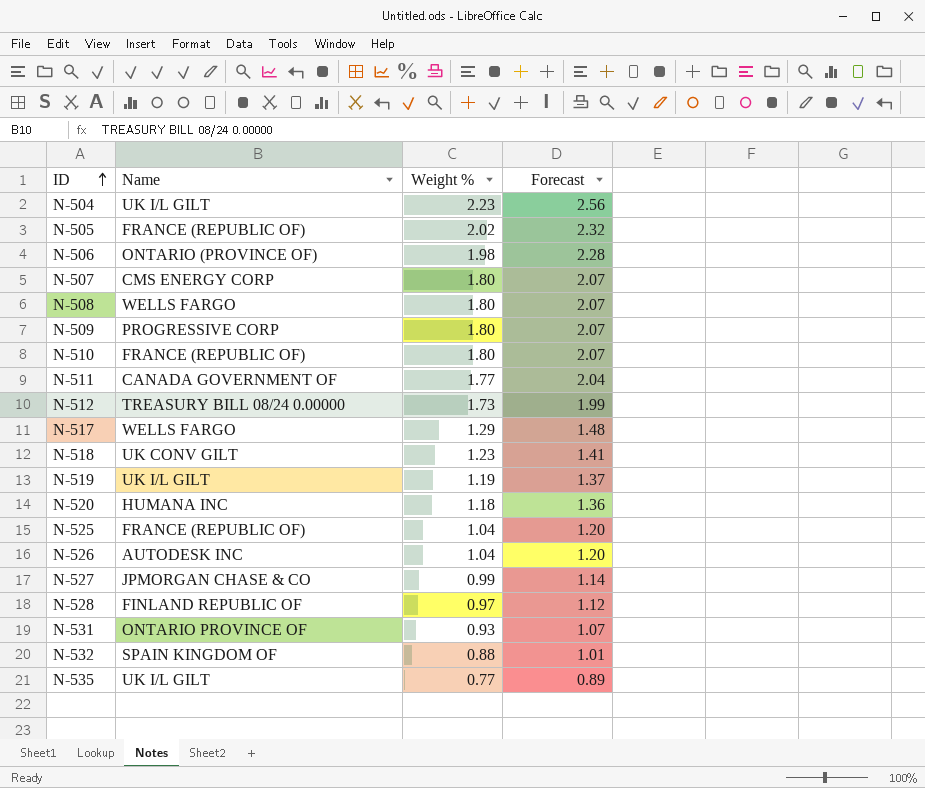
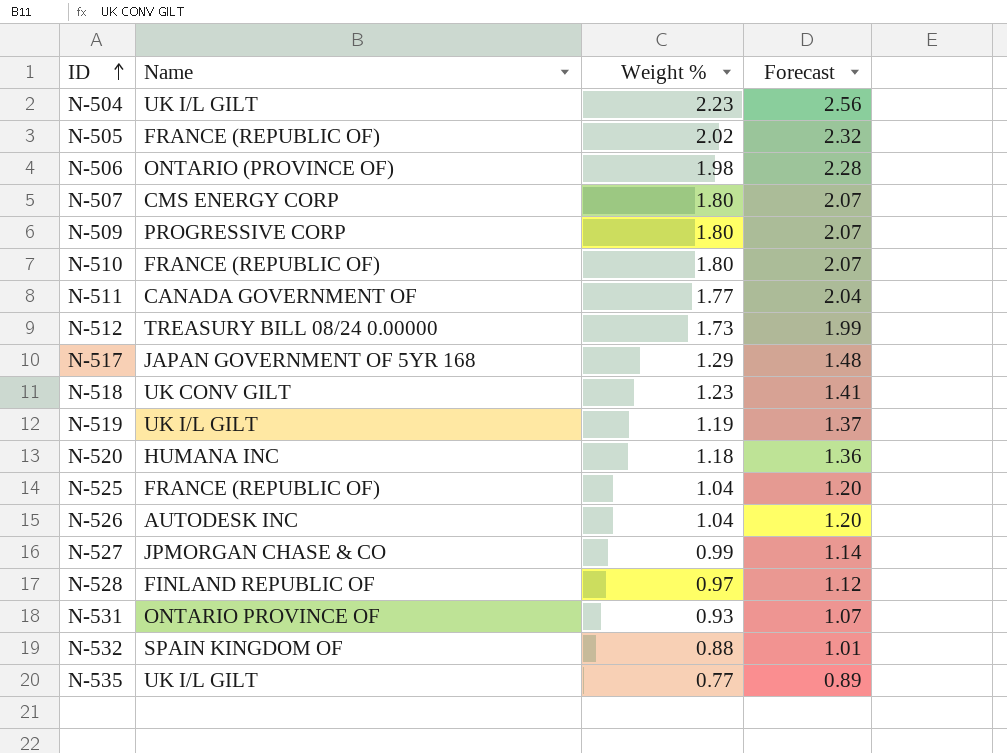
row N-508: WELLS FARGO | 1.80 | 2.07 -> none
N-517 | Name: WELLS FARGO -> JAPAN GOVERNMENT OF 5YR 168

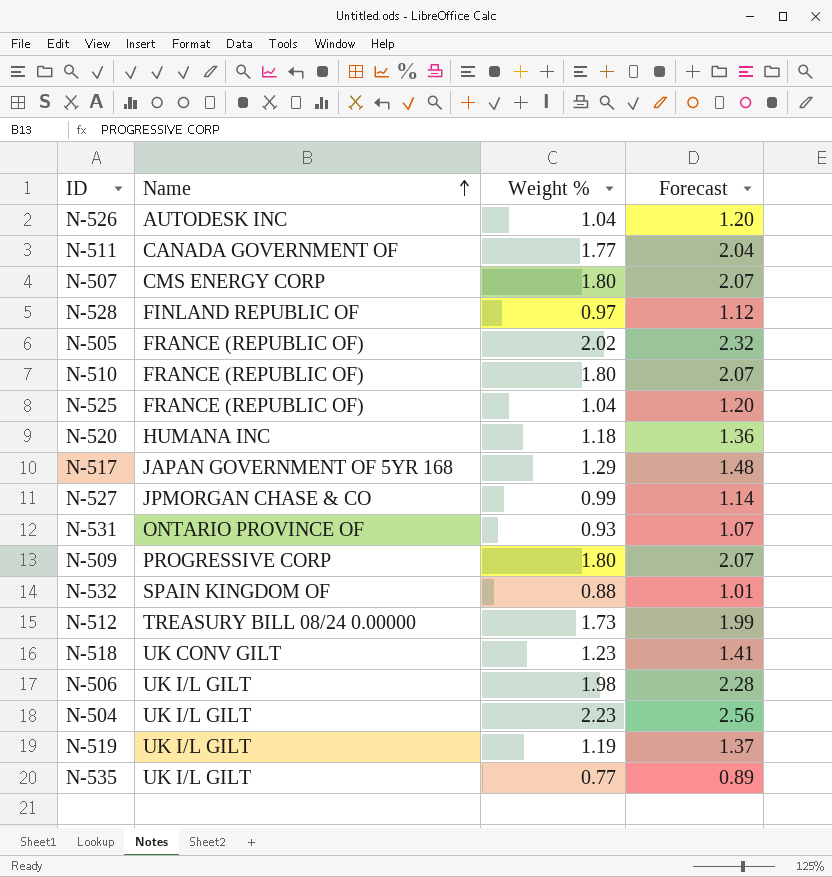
row order: ID ascending -> Name ascending
N-506 | Name: ONTARIO (PROVINCE OF) -> UK I/L GILT

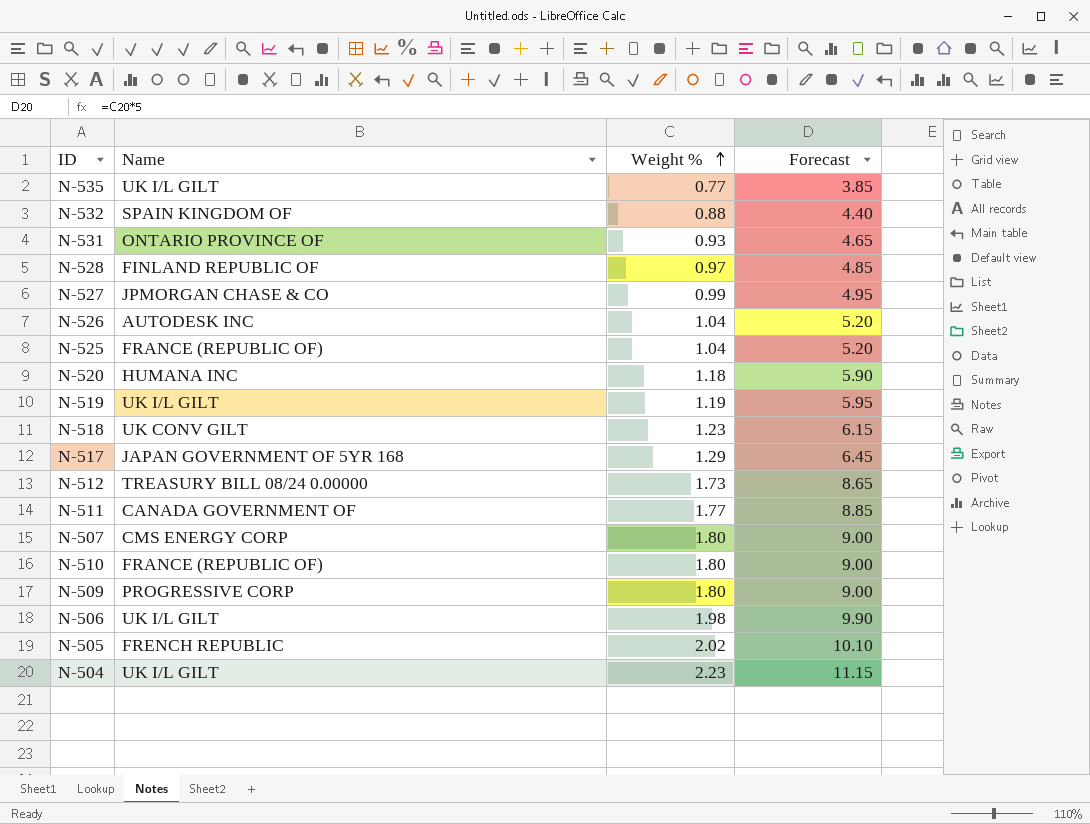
row order: Name ascending -> Weight % ascending
column Forecast | formula: [Weight %] * 1.15 -> [Weight %] * 5
N-505 | Name: FRANCE (REPUBLIC OF) -> FRENCH REPUBLIC

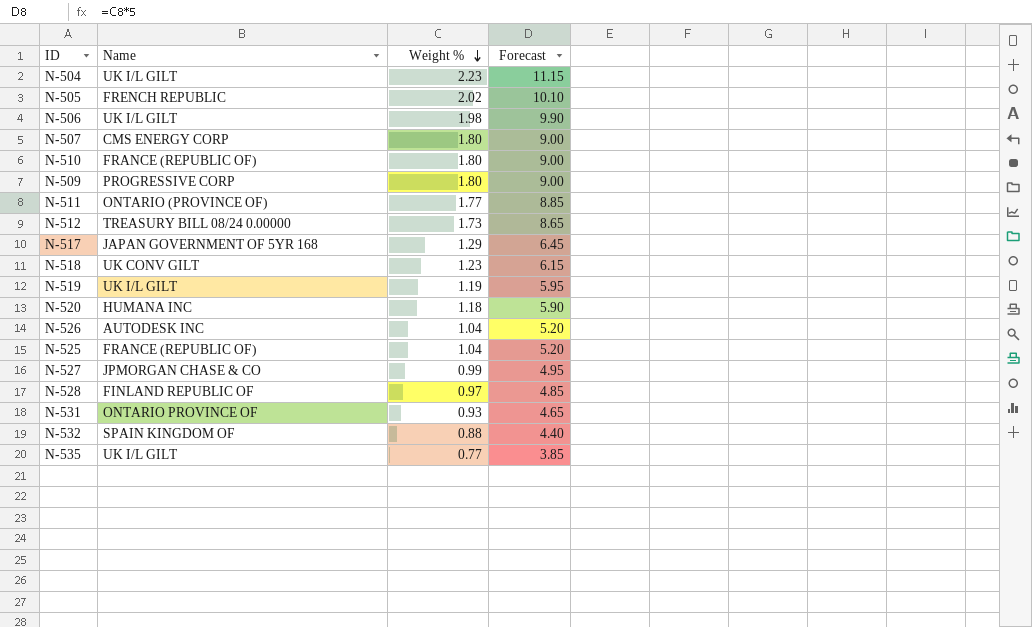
row order: Weight % ascending -> Weight % descending
N-511 | Name: CANADA GOVERNMENT OF -> ONTARIO (PROVINCE OF)

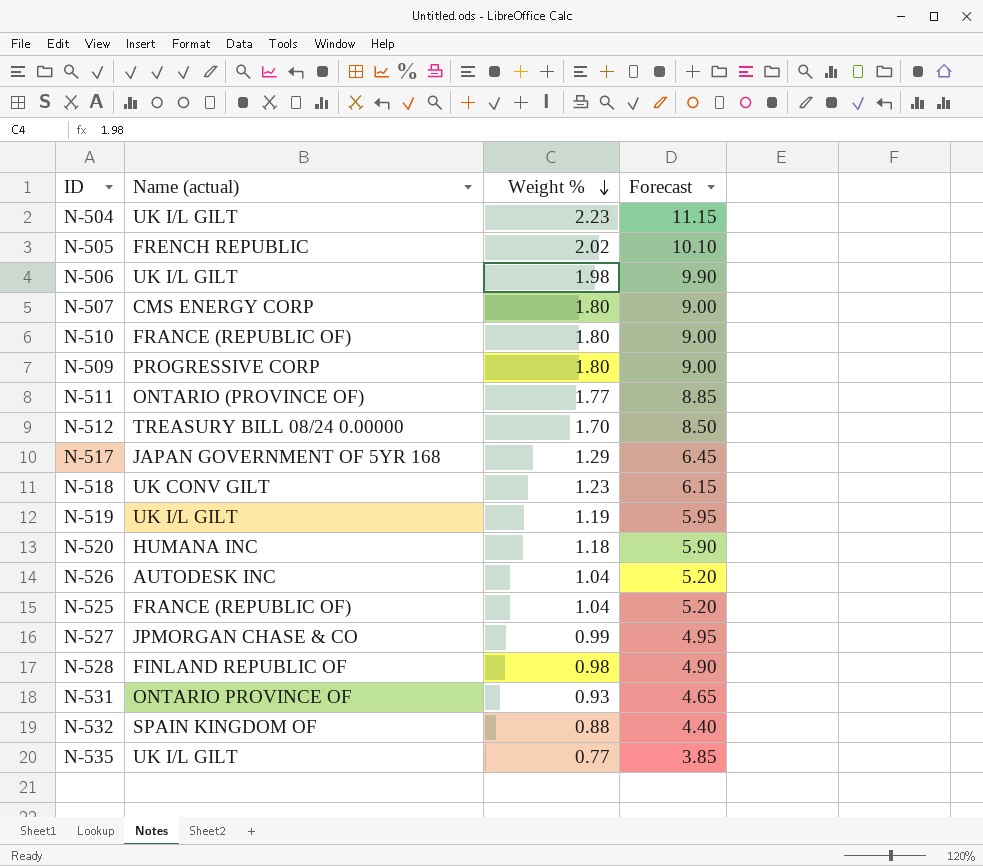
column name: Name -> Name (actual)
N-512 | Weight %: 1.73 -> 1.70
N-512 | Forecast: 8.65 -> 8.50
N-528 | Weight %: 0.97 -> 0.98
N-528 | Forecast: 4.85 -> 4.90

